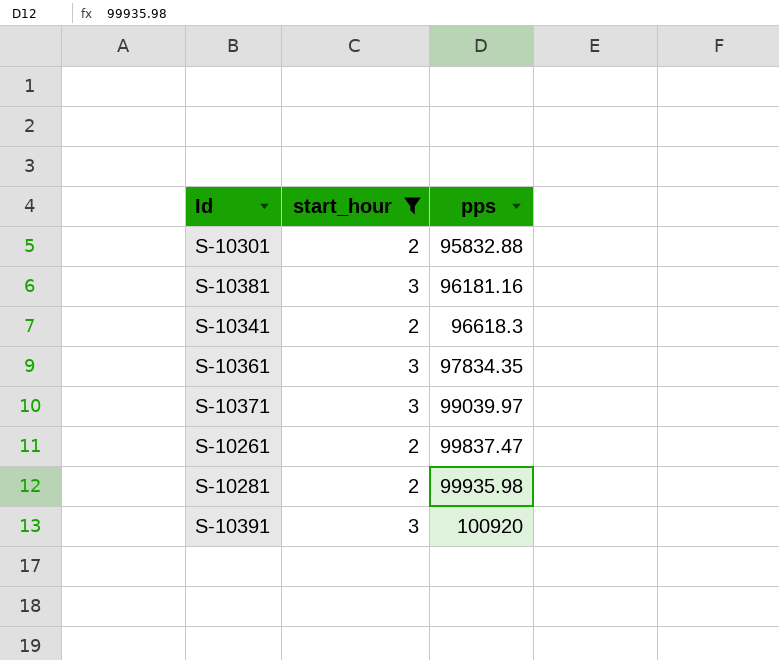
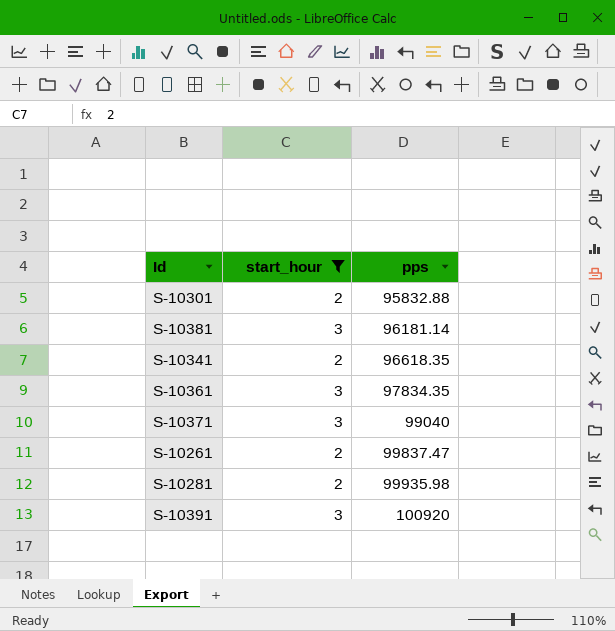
S-10381 | pps: 96181.16 -> 96181.14
S-10341 | pps: 96618.3 -> 96618.35
S-10371 | pps: 99039.97 -> 99040

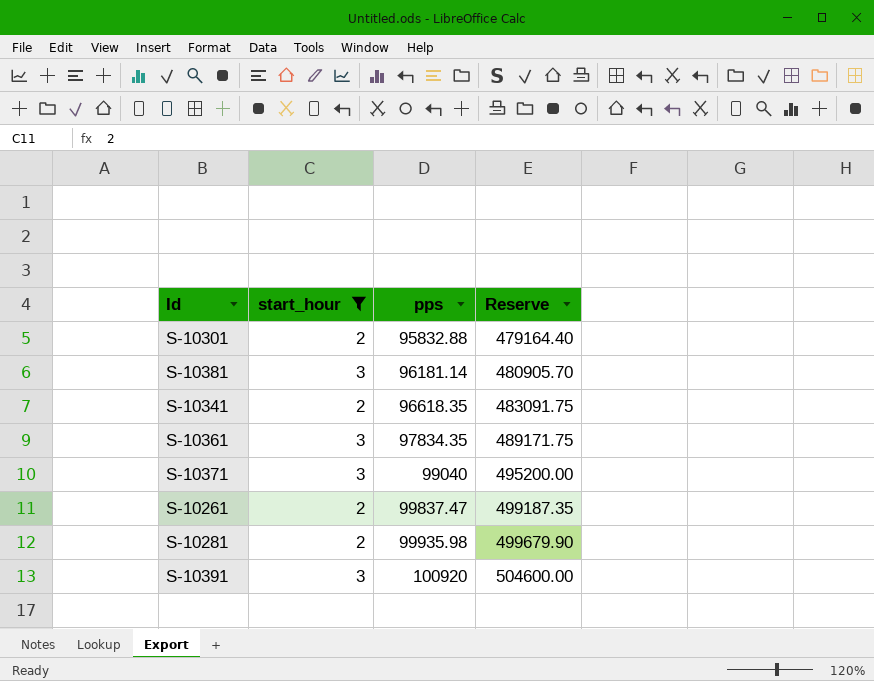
column Reserve | formula: none -> [pps] * 5

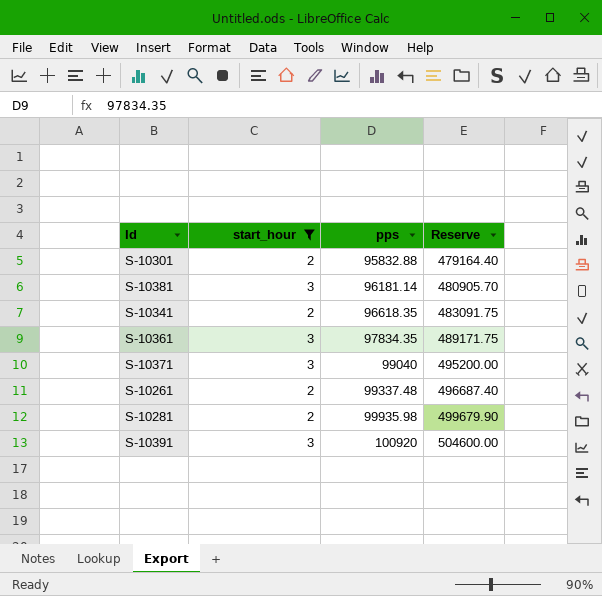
S-10261 | pps: 99837.47 -> 99337.48
S-10261 | Reserve: 499187.35 -> 496687.40

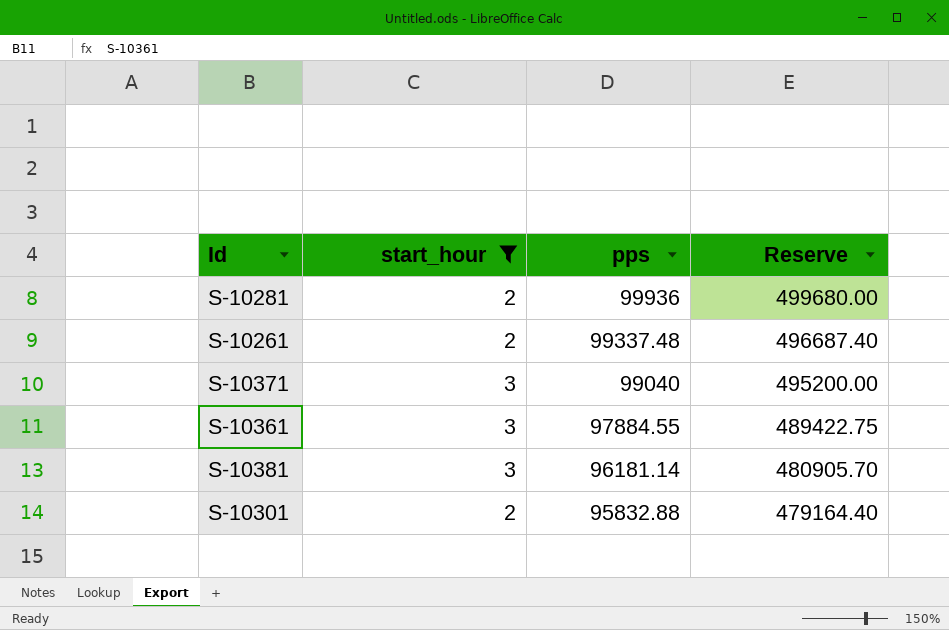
row order: pps ascending -> pps descending
row S-10341: 2 | 96618.35 | 483091.75 -> none
row S-10391: 3 | 100920 | 504600.00 -> none
S-10281 | pps: 99935.98 -> 99936
S-10281 | Reserve: 499679.90 -> 499680.00
S-10361 | pps: 97834.35 -> 97884.55
S-10361 | Reserve: 489171.75 -> 489422.75

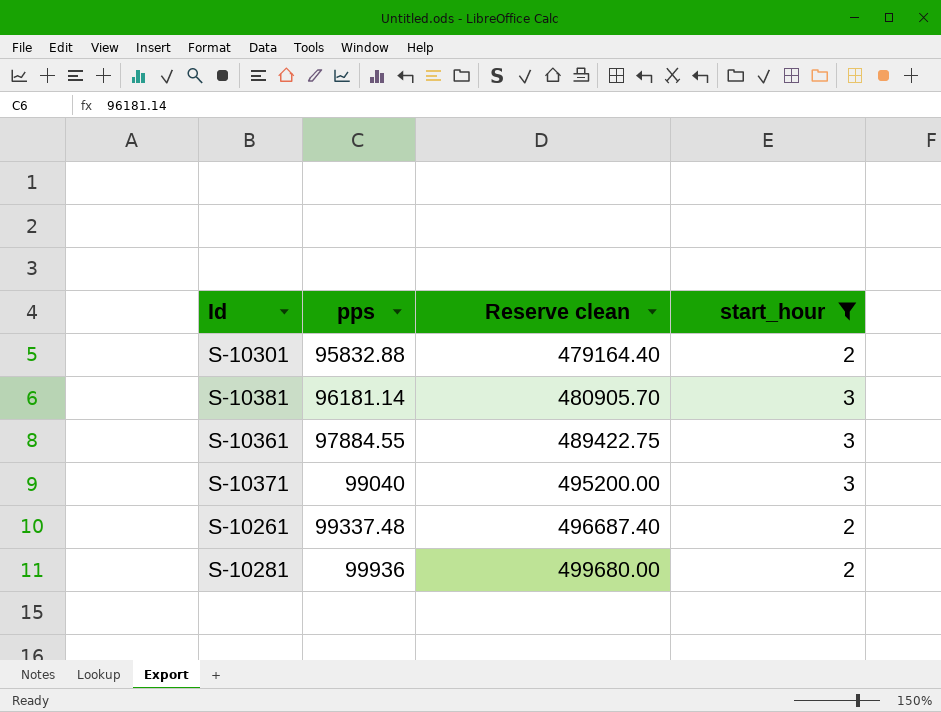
row order: pps descending -> pps ascending
column name: Reserve -> Reserve clean
column start_hour | position: 2 -> 4

